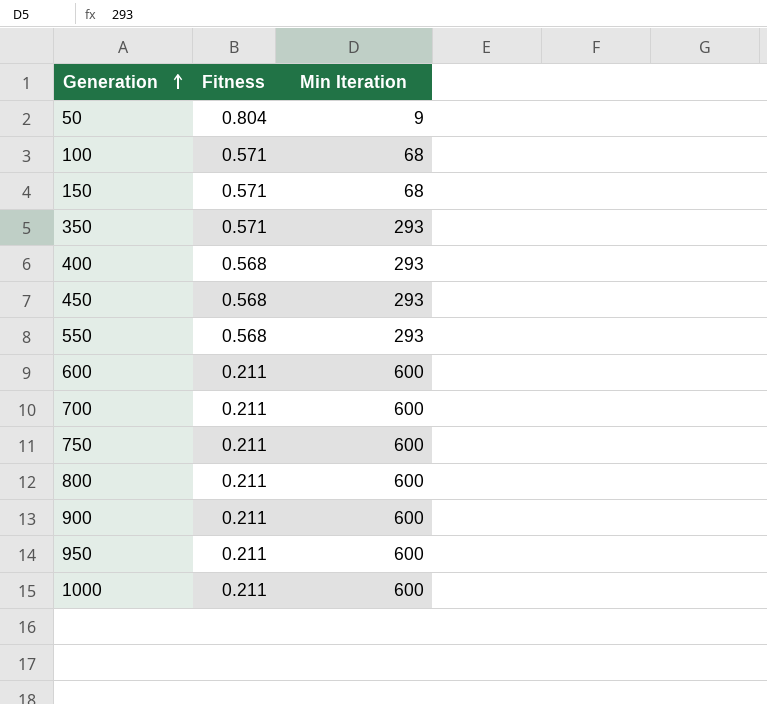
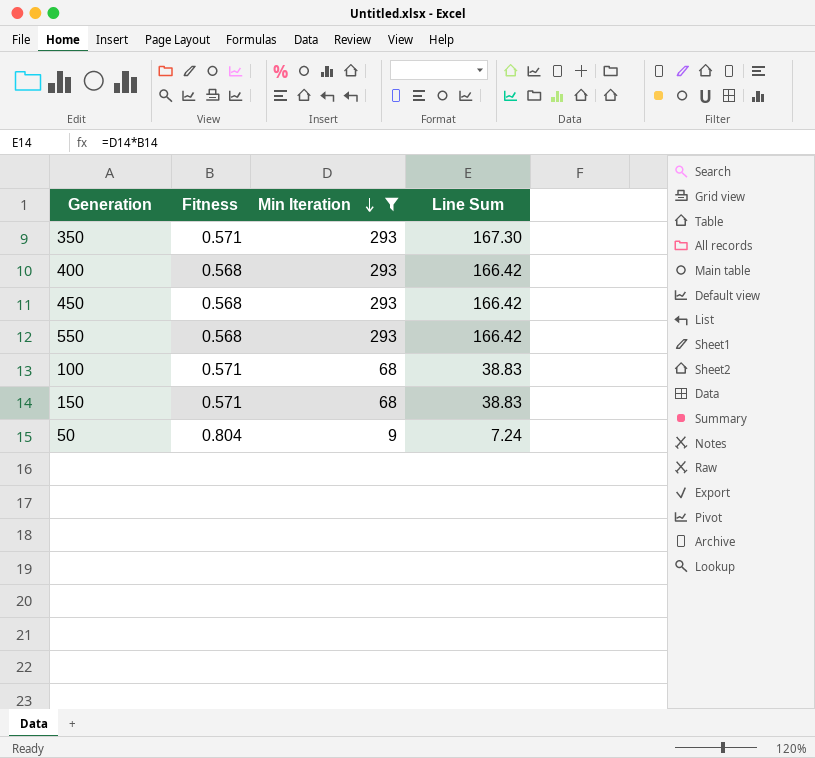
filter: none -> Min Iteration != 600
row order: Generation ascending -> Min Iteration descending
column Line Sum | formula: none -> [Fitness] * [Min Iteration]

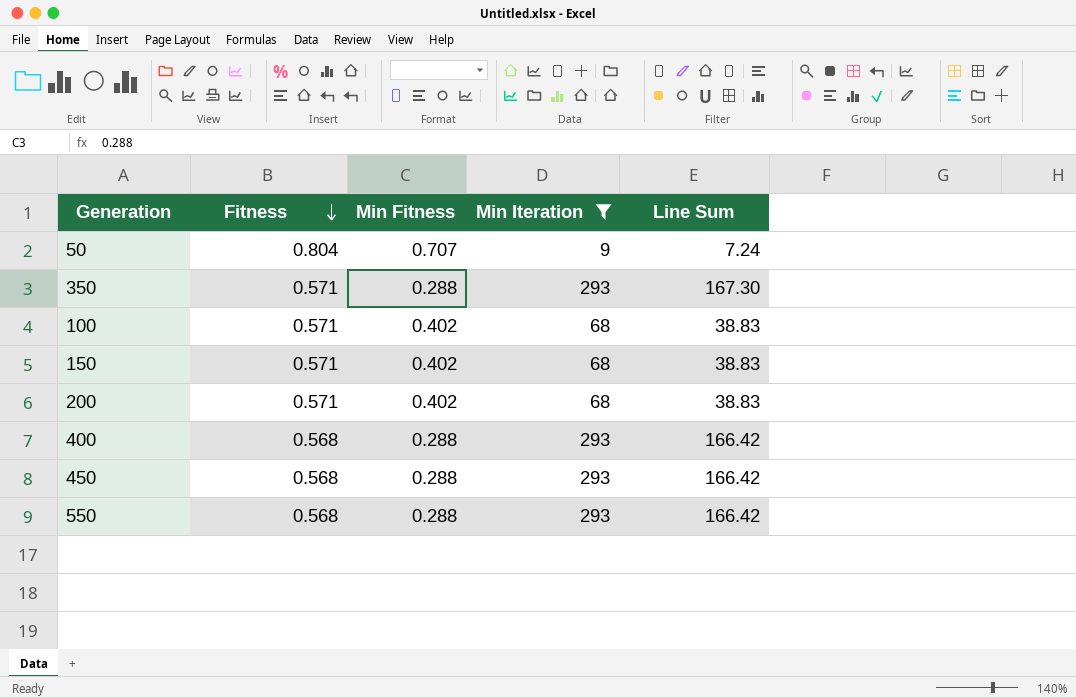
row order: Min Iteration descending -> Fitness descending
column Min Fitness | position: none -> 3
row 200: none -> 0.571 | 0.402 | 68 | 38.83

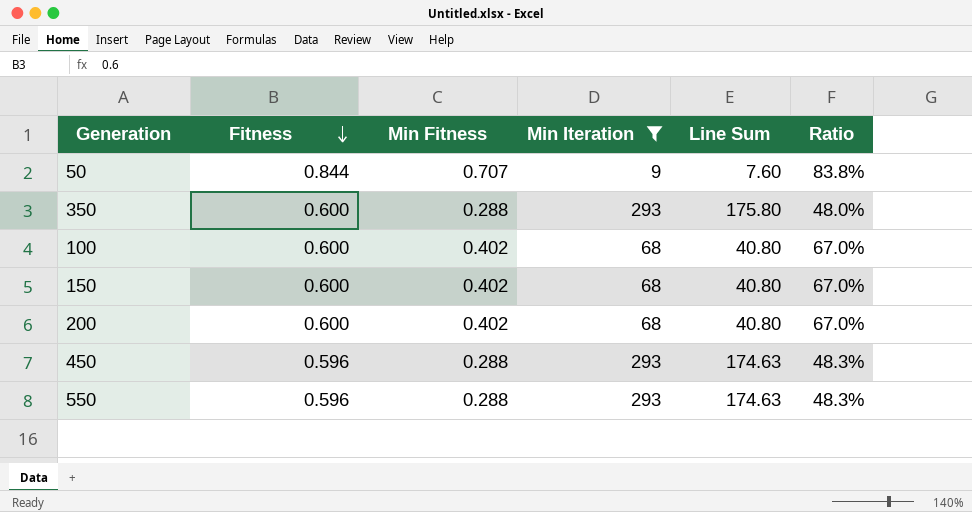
column Ratio | formula: none -> [Min Fitness] / [Fitness]
row 400: 0.568 | 0.288 | 293 | 166.42 -> none
50 | Fitness: 0.804 -> 0.844
50 | Line Sum: 7.24 -> 7.60
350 | Fitness: 0.571 -> 0.600
350 | Line Sum: 167.30 -> 175.80
100 | Fitness: 0.571 -> 0.600
100 | Line Sum: 38.83 -> 40.80
150 | Fitness: 0.571 -> 0.600
150 | Line Sum: 38.83 -> 40.80
200 | Fitness: 0.571 -> 0.600
200 | Line Sum: 38.83 -> 40.80
450 | Fitness: 0.568 -> 0.596
450 | Line Sum: 166.42 -> 174.63
550 | Fitness: 0.568 -> 0.596
550 | Line Sum: 166.42 -> 174.63

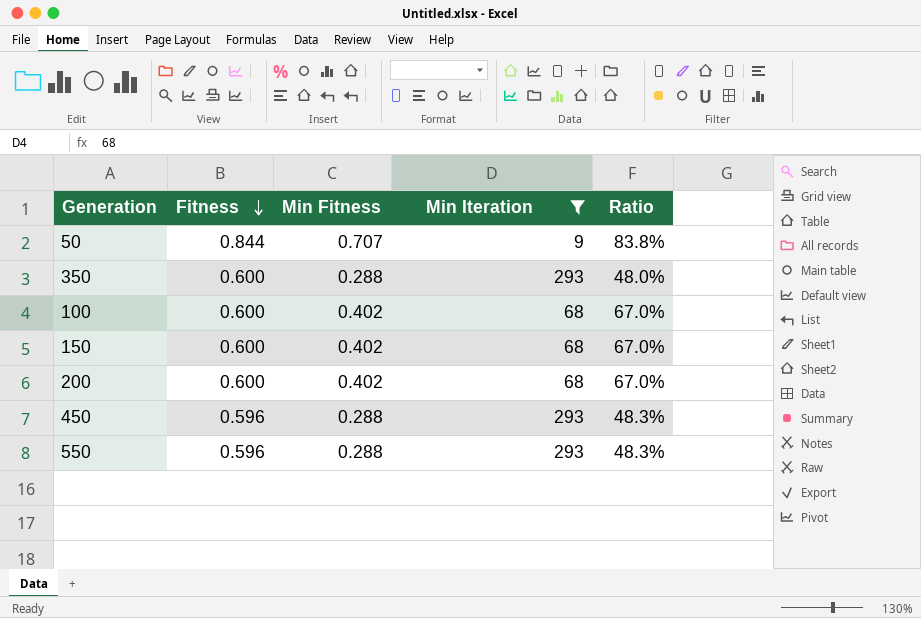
column Line Sum | formula: [Fitness] * [Min Iteration] -> none

